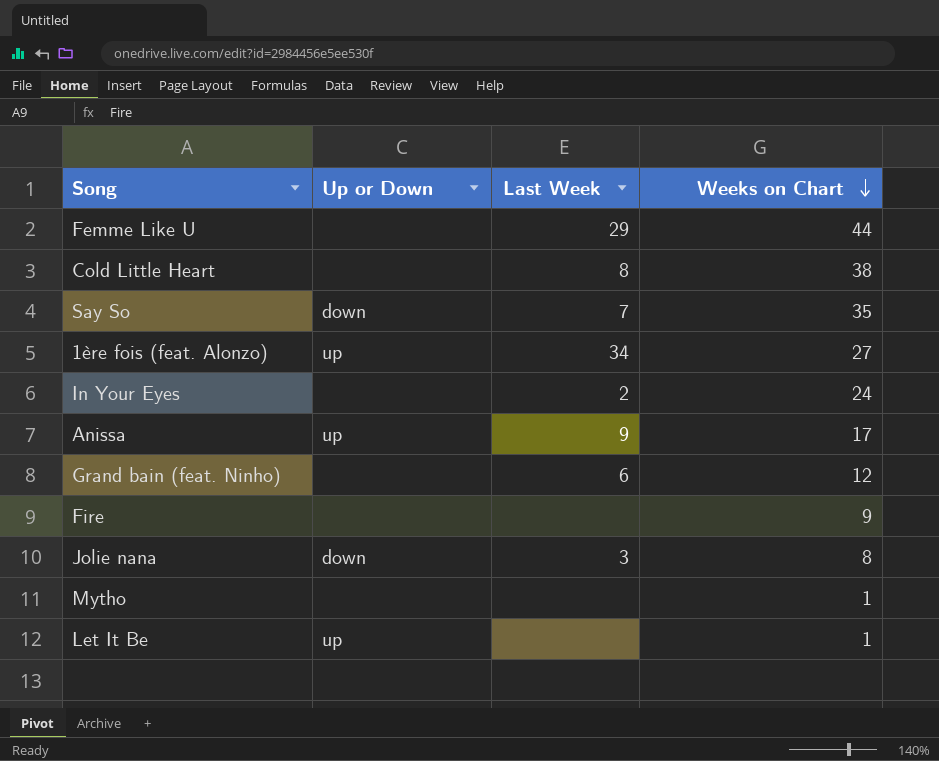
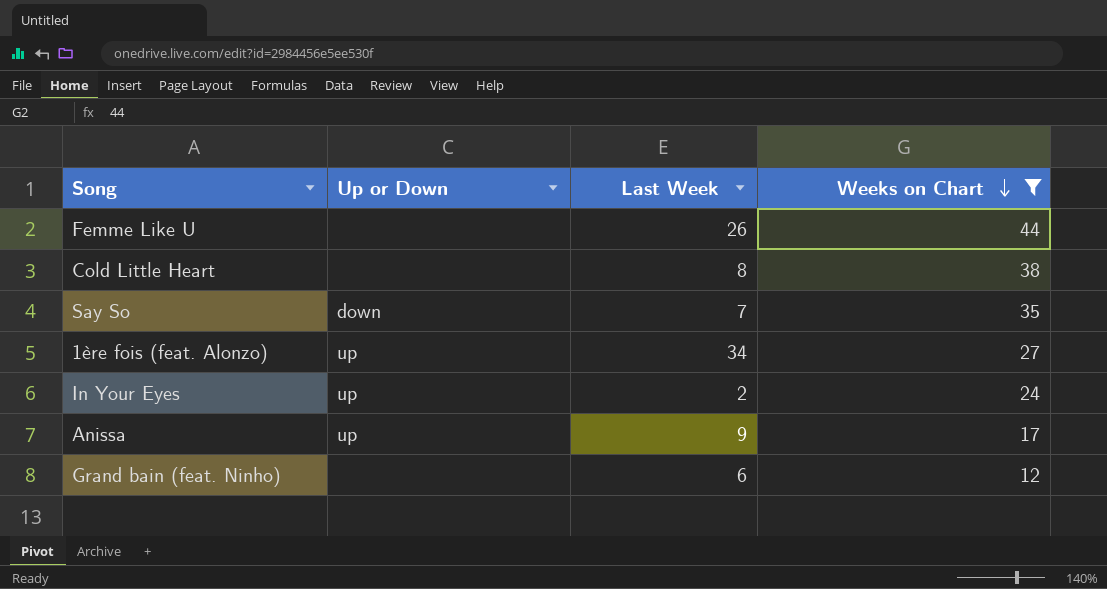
filter: none -> Weeks on Chart >= 12
Femme Like U | Last Week: 29 -> 26
In Your Eyes | Up or Down: none -> up

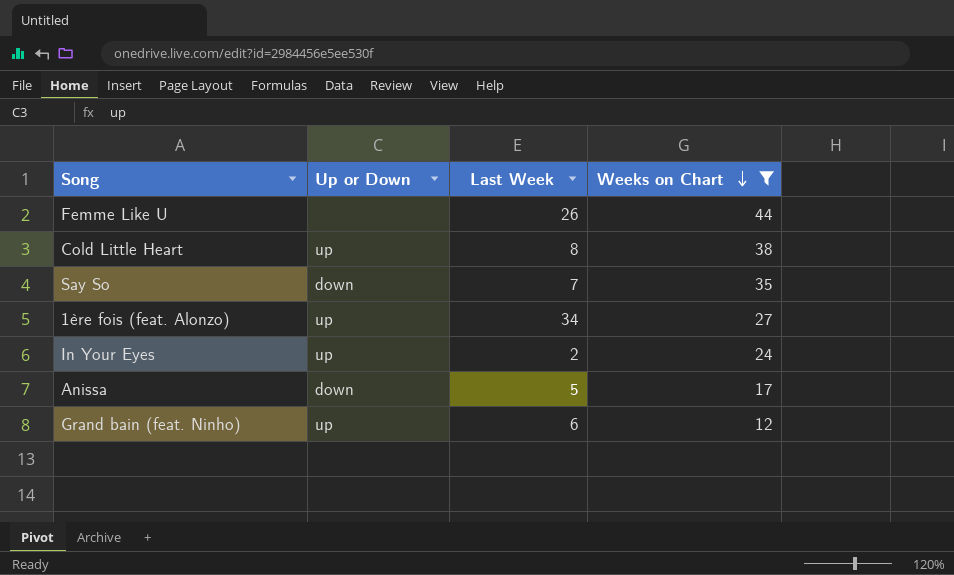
Cold Little Heart | Up or Down: none -> up
Anissa | Up or Down: up -> down
Anissa | Last Week: 9 -> 5
Grand bain (feat. Ninho) | Up or Down: none -> up

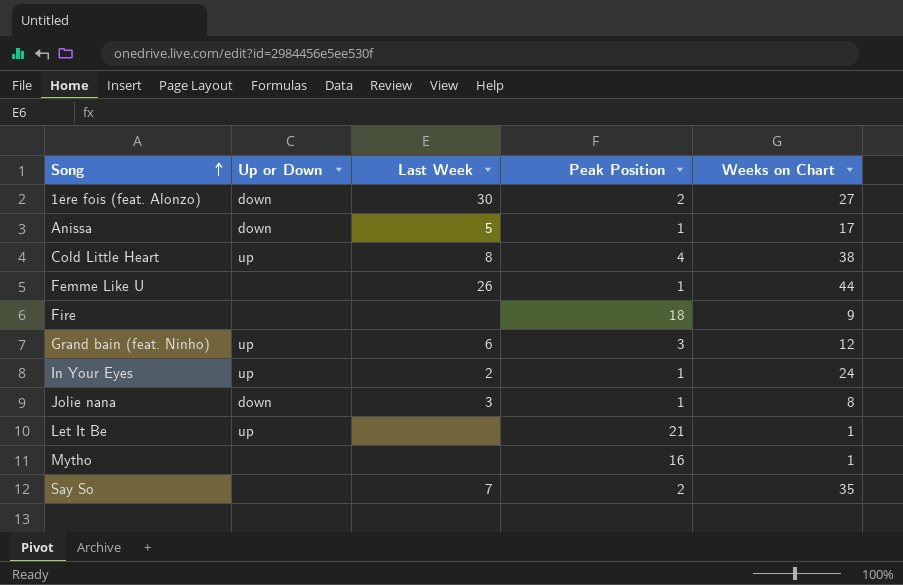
filter: Weeks on Chart >= 12 -> none
row order: Weeks on Chart descending -> Song ascending
column Peak Position | position: none -> 4
1ère fois (feat. Alonzo) | Up or Down: up -> down
1ère fois (feat. Alonzo) | Last Week: 34 -> 30
Say So | Up or Down: down -> none

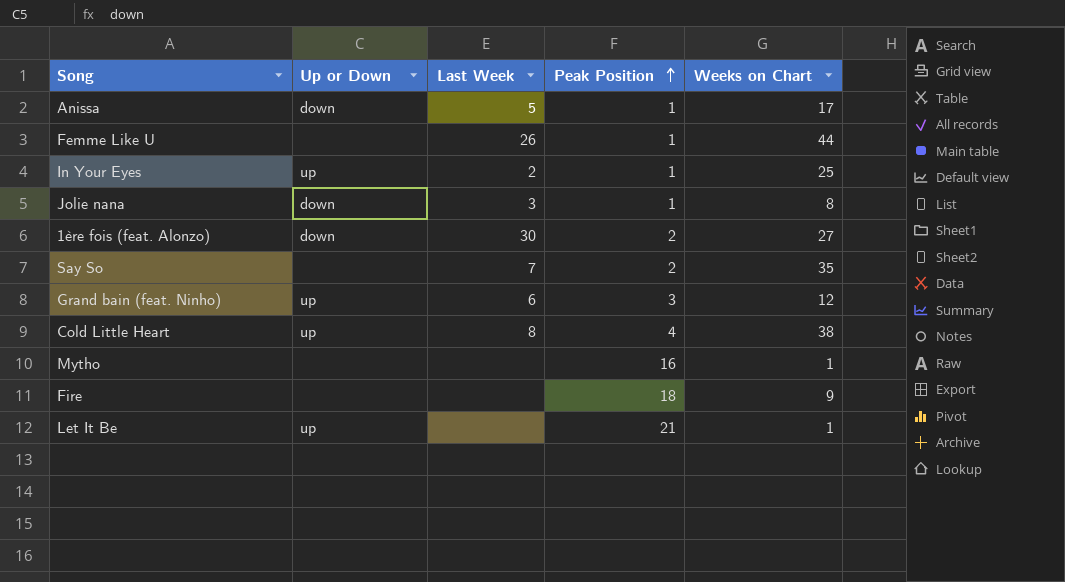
row order: Song ascending -> Peak Position ascending
In Your Eyes | Weeks on Chart: 24 -> 25

